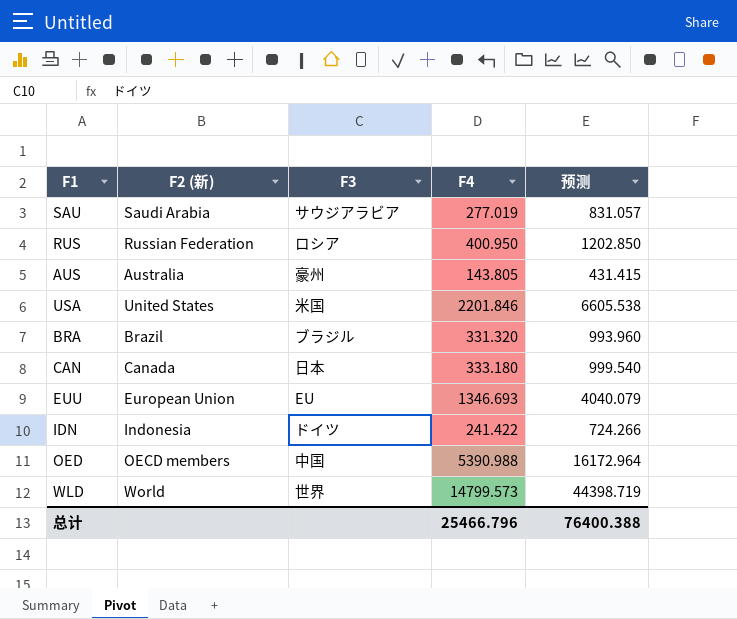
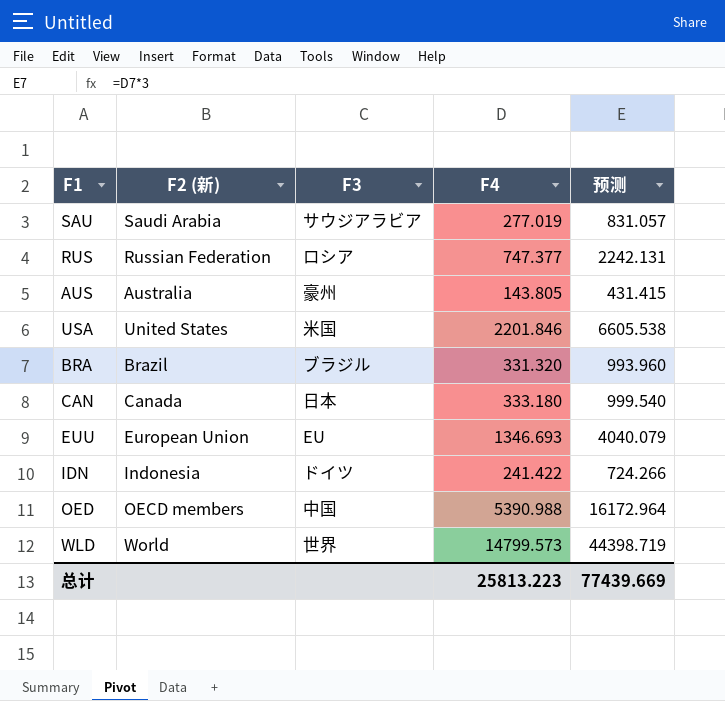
RUS | F4: 400.950 -> 747.377
RUS | 预测: 1202.850 -> 2242.131
总计 | F4: 25466.796 -> 25813.223
总计 | 预测: 76400.388 -> 77439.669

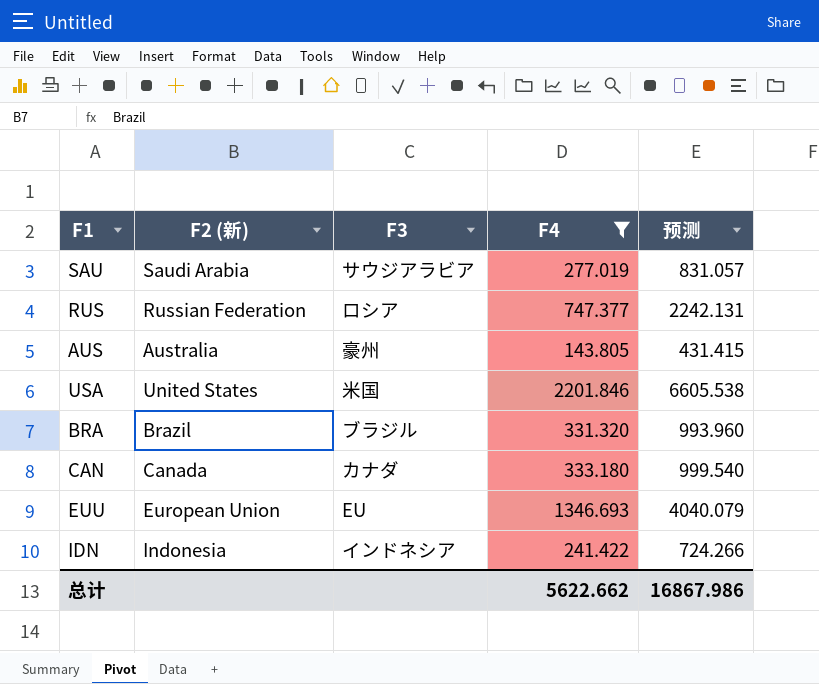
filter: none -> F4 <= 2201.846
CAN | F3: 日本 -> カナダ
IDN | F3: ドイツ -> インドネシア
总计 | F4: 25813.223 -> 5622.662
总计 | 预测: 77439.669 -> 16867.986

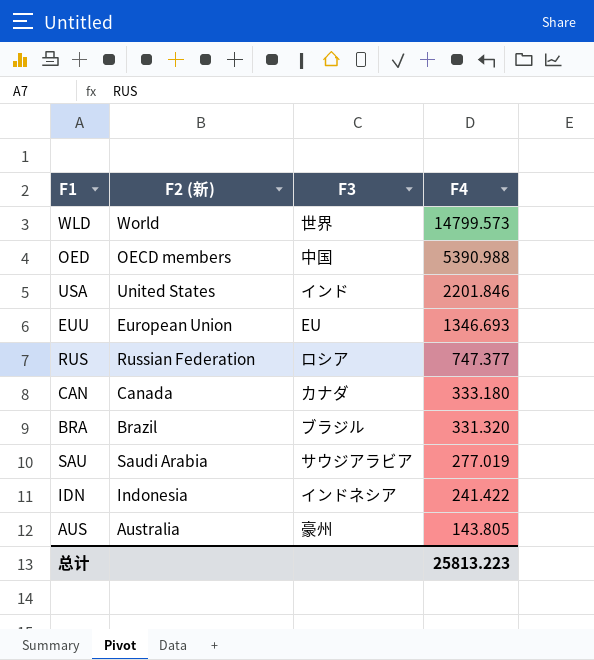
filter: F4 <= 2201.846 -> none
row order: none -> F4 descending
column 预测 | formula: [F4] * 3 -> none
USA | F3: 米国 -> インド
总计 | F4: 5622.662 -> 25813.223

